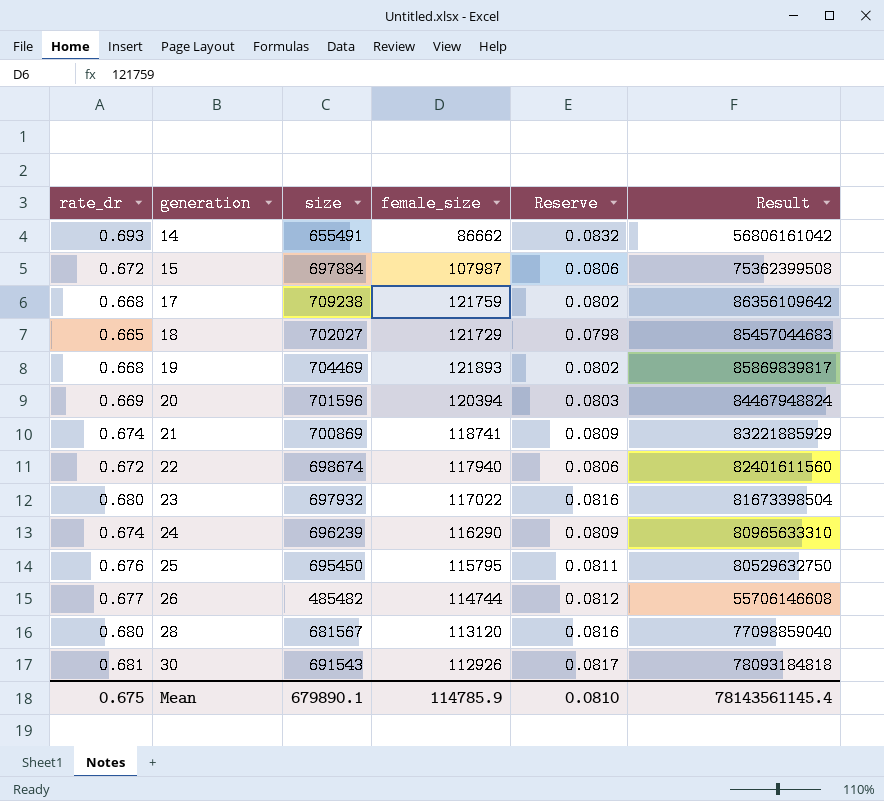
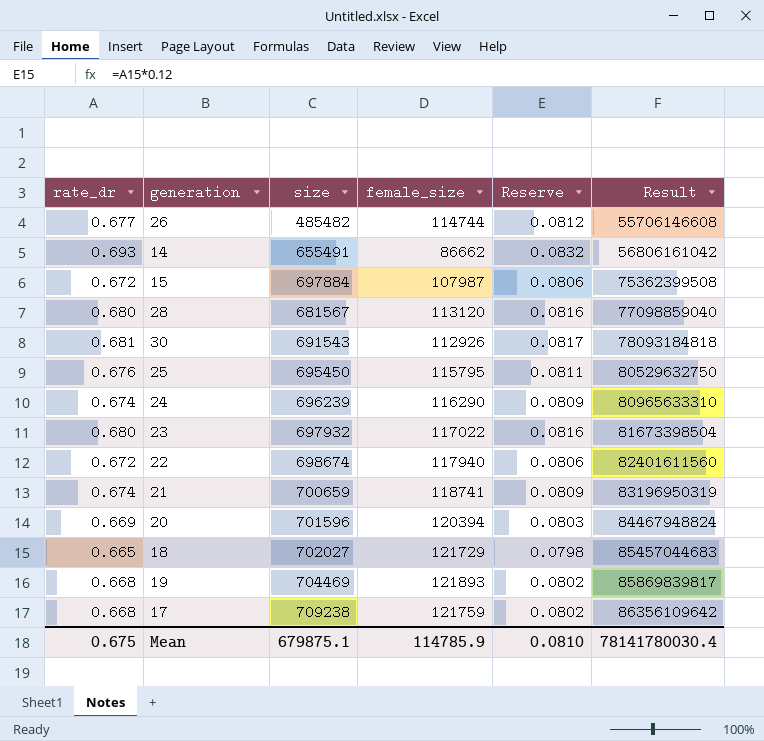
row order: generation ascending -> Result ascending
21 | size: 700869 -> 700659
21 | Result: 83221885929 -> 83196950319
Mean | size: 679890.1 -> 679875.1
Mean | Result: 78143561145.4 -> 78141780030.4

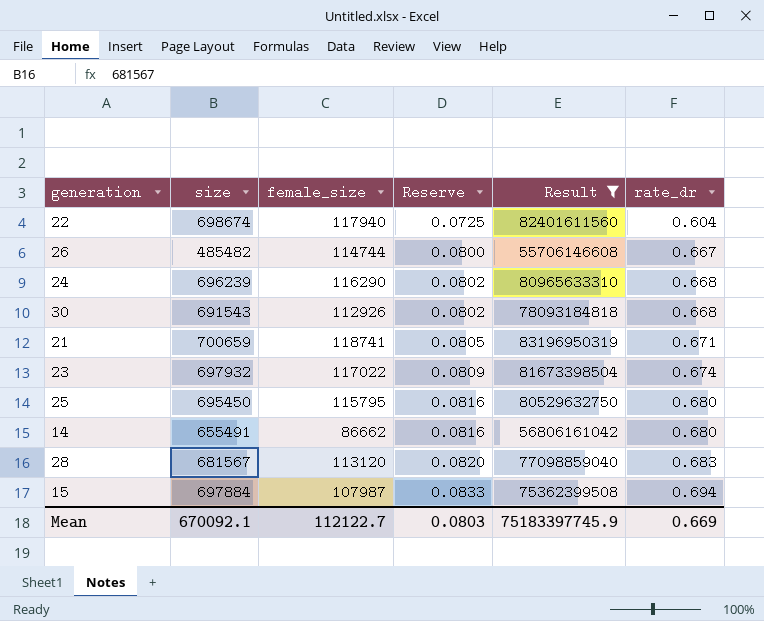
filter: none -> Result <= 83196950319
row order: Result ascending -> Reserve ascending
column rate_dr | position: 1 -> 6
22 | Reserve: 0.0806 -> 0.0725
22 | rate_dr: 0.672 -> 0.604
26 | Reserve: 0.0812 -> 0.0800
26 | rate_dr: 0.677 -> 0.667
24 | Reserve: 0.0809 -> 0.0802
24 | rate_dr: 0.674 -> 0.668
30 | Reserve: 0.0817 -> 0.0802
30 | rate_dr: 0.681 -> 0.668
21 | Reserve: 0.0809 -> 0.0805
21 | rate_dr: 0.674 -> 0.671
23 | Reserve: 0.0816 -> 0.0809
23 | rate_dr: 0.680 -> 0.674
25 | Reserve: 0.0811 -> 0.0816
25 | rate_dr: 0.676 -> 0.680
14 | Reserve: 0.0832 -> 0.0816
14 | rate_dr: 0.693 -> 0.680
28 | Reserve: 0.0816 -> 0.0820
28 | rate_dr: 0.680 -> 0.683
15 | Reserve: 0.0806 -> 0.0833
15 | rate_dr: 0.672 -> 0.694
Mean | size: 679875.1 -> 670092.1
Mean | female_size: 114785.9 -> 112122.7
Mean | Reserve: 0.0810 -> 0.0803
Mean | Result: 78141780030.4 -> 75183397745.9
Mean | rate_dr: 0.675 -> 0.669

